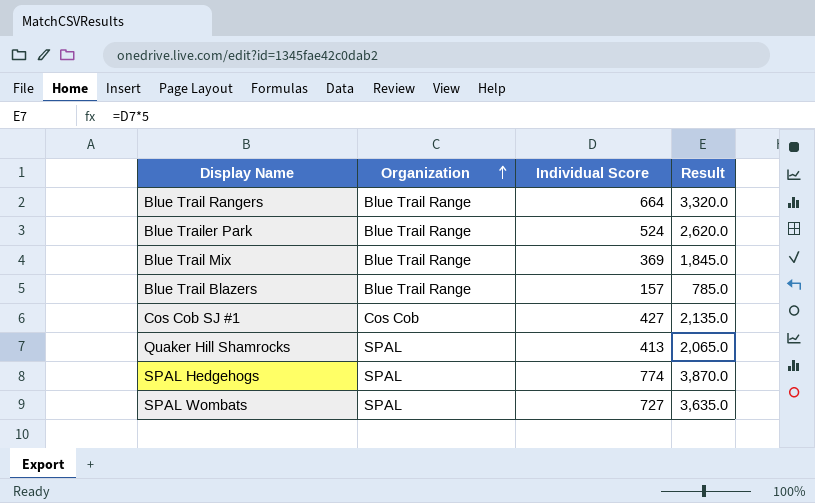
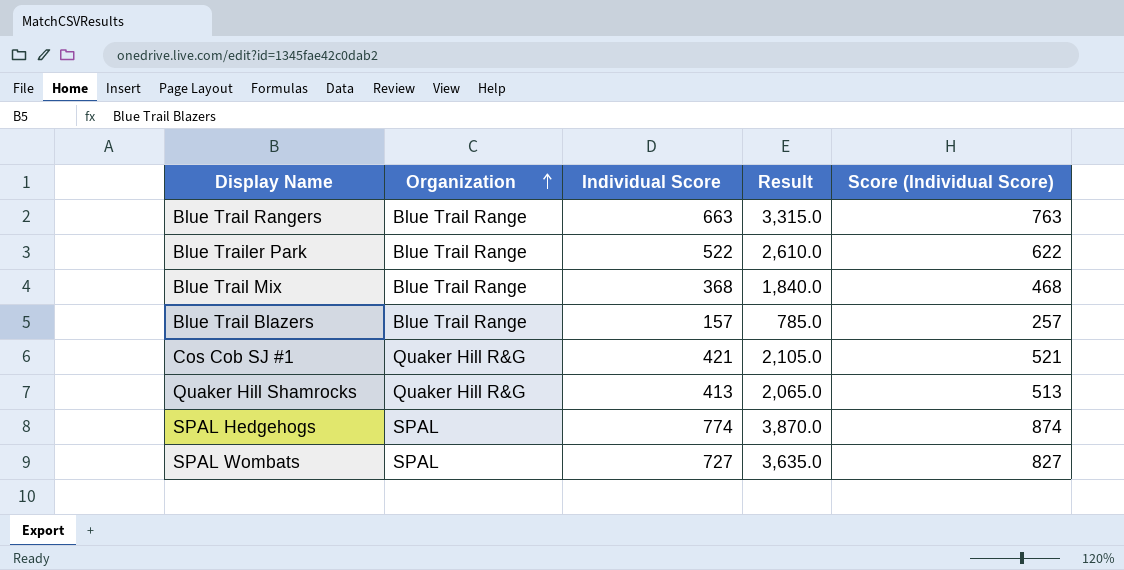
column Score (Individual Score) | formula: none -> [Individual Score] + 100
Blue Trail Rangers | Individual Score: 664 -> 663
Blue Trail Rangers | Result: 3,320.0 -> 3,315.0
Blue Trailer Park | Individual Score: 524 -> 522
Blue Trailer Park | Result: 2,620.0 -> 2,610.0
Blue Trail Mix | Individual Score: 369 -> 368
Blue Trail Mix | Result: 1,845.0 -> 1,840.0
Cos Cob SJ #1 | Organization: Cos Cob -> Quaker Hill R&G
Cos Cob SJ #1 | Individual Score: 427 -> 421
Cos Cob SJ #1 | Result: 2,135.0 -> 2,105.0
Quaker Hill Shamrocks | Organization: SPAL -> Quaker Hill R&G

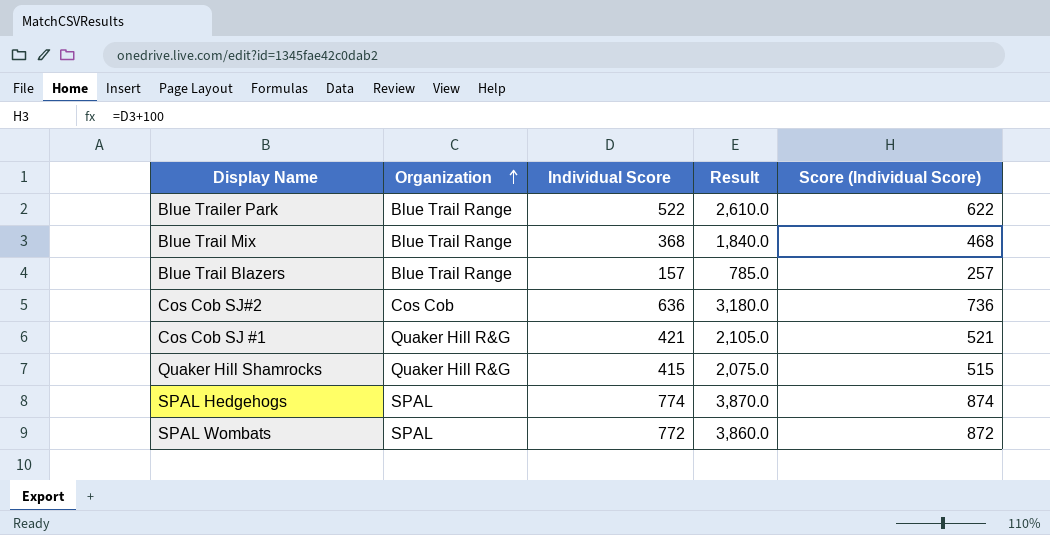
row Blue Trail Rangers: Blue Trail Range | 663 | 3,315.0 | 763 -> none
row Cos Cob SJ#2: none -> Cos Cob | 636 | 3,180.0 | 736
Quaker Hill Shamrocks | Individual Score: 413 -> 415
Quaker Hill Shamrocks | Result: 2,065.0 -> 2,075.0
Quaker Hill Shamrocks | Score (Individual Score): 513 -> 515
SPAL Wombats | Individual Score: 727 -> 772
SPAL Wombats | Result: 3,635.0 -> 3,860.0
SPAL Wombats | Score (Individual Score): 827 -> 872

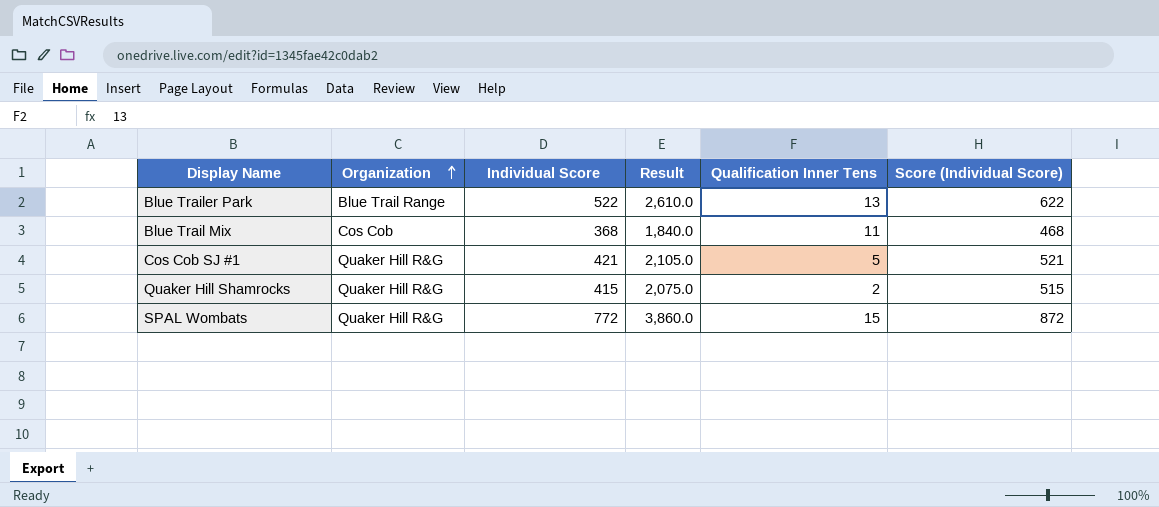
column Qualification Inner Tens | position: none -> 5
row Blue Trail Blazers: Blue Trail Range | 157 | 785.0 | 257 -> none
row Cos Cob SJ#2: Cos Cob | 636 | 3,180.0 | 736 -> none
row SPAL Hedgehogs: SPAL | 774 | 3,870.0 | 874 -> none
Blue Trail Mix | Organization: Blue Trail Range -> Cos Cob
SPAL Wombats | Organization: SPAL -> Quaker Hill R&G

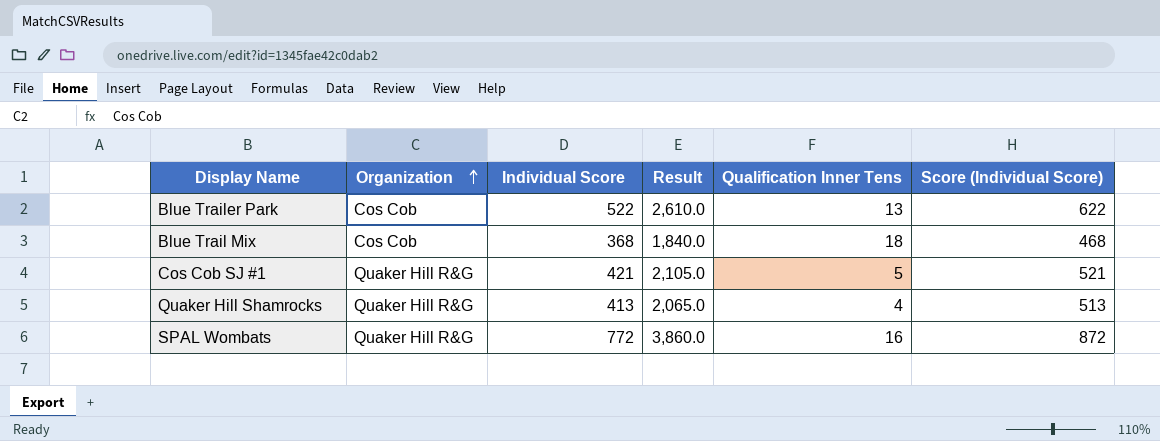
Blue Trailer Park | Organization: Blue Trail Range -> Cos Cob
Blue Trail Mix | Qualification Inner Tens: 11 -> 18
Quaker Hill Shamrocks | Individual Score: 415 -> 413
Quaker Hill Shamrocks | Result: 2,075.0 -> 2,065.0
Quaker Hill Shamrocks | Qualification Inner Tens: 2 -> 4
Quaker Hill Shamrocks | Score (Individual Score): 515 -> 513
SPAL Wombats | Qualification Inner Tens: 15 -> 16

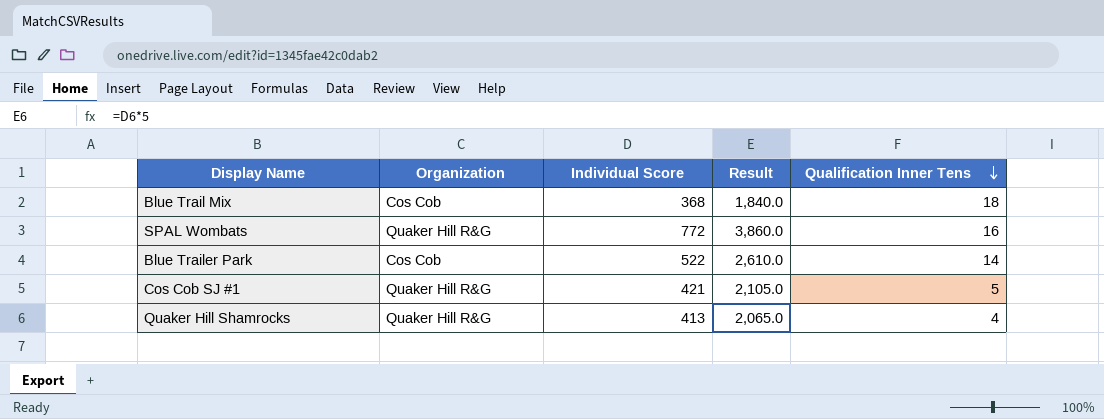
row order: Organization ascending -> Qualification Inner Tens descending
column Score (Individual Score) | formula: [Individual Score] + 100 -> none
Blue Trailer Park | Qualification Inner Tens: 13 -> 14

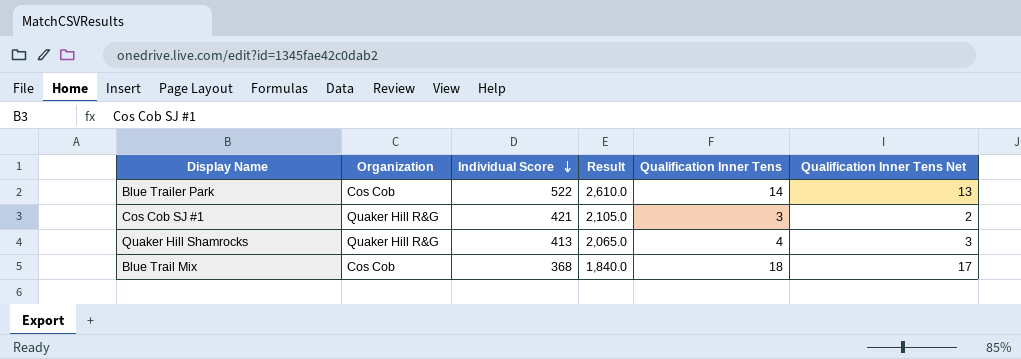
row order: Qualification Inner Tens descending -> Individual Score descending
column Qualification Inner Tens Net | formula: none -> [Qualification Inner Tens] - 1
row SPAL Wombats: Quaker Hill R&G | 772 | 3,860.0 | 16 -> none
Cos Cob SJ #1 | Qualification Inner Tens: 5 -> 3

